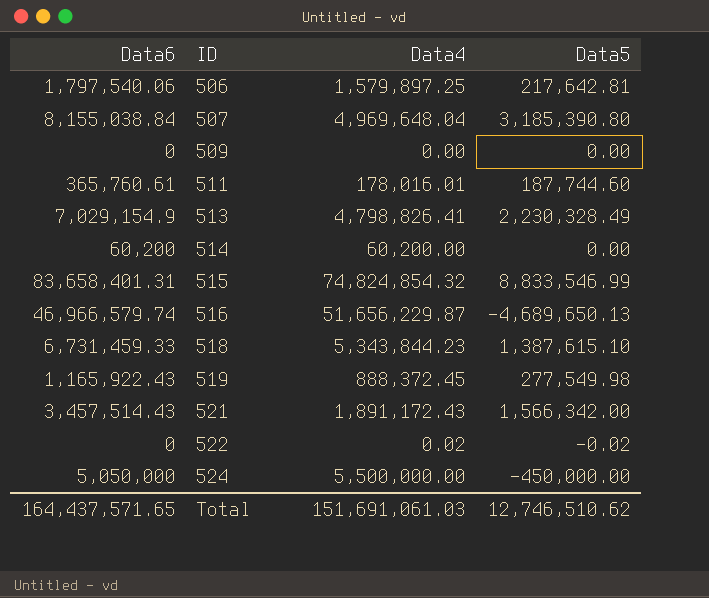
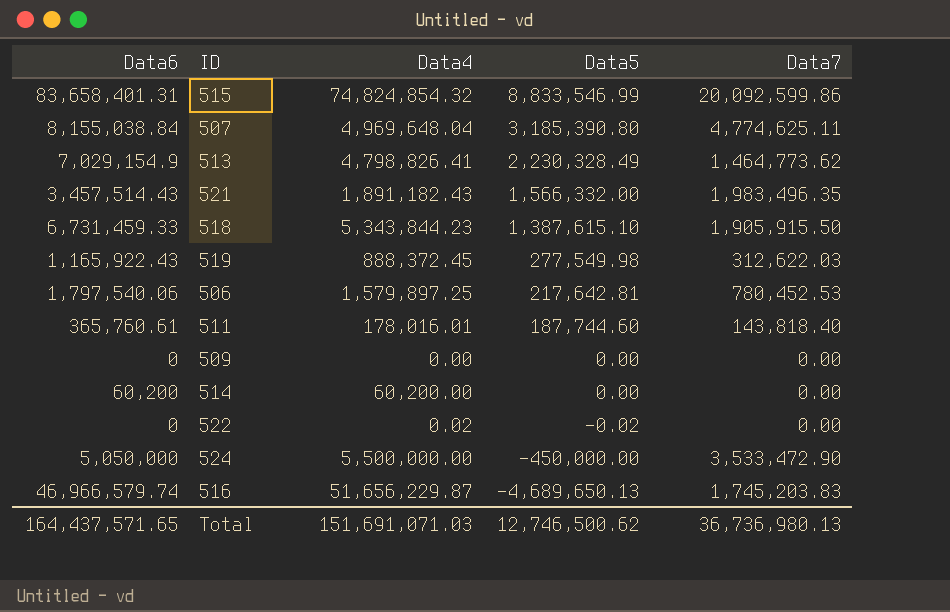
row order: ID ascending -> Data5 descending
column Data7 | position: none -> 5
521 | Data4: 1,891,172.43 -> 1,891,182.43
521 | Data5: 1,566,342.00 -> 1,566,332.00
Total | Data4: 151,691,061.03 -> 151,691,071.03
Total | Data5: 12,746,510.62 -> 12,746,500.62

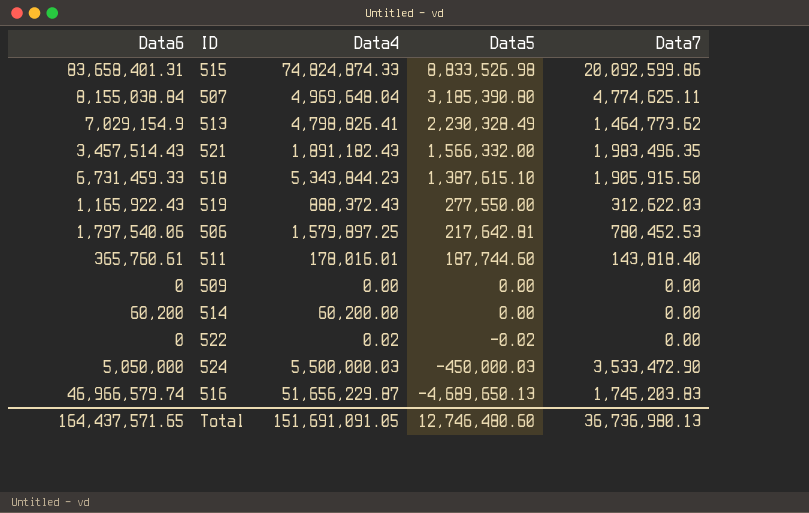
515 | Data4: 74,824,854.32 -> 74,824,874.33
515 | Data5: 8,833,546.99 -> 8,833,526.98
519 | Data4: 888,372.45 -> 888,372.43
519 | Data5: 277,549.98 -> 277,550.00
524 | Data4: 5,500,000.00 -> 5,500,000.03
524 | Data5: -450,000.00 -> -450,000.03
Total | Data4: 151,691,071.03 -> 151,691,091.05
Total | Data5: 12,746,500.62 -> 12,746,480.60

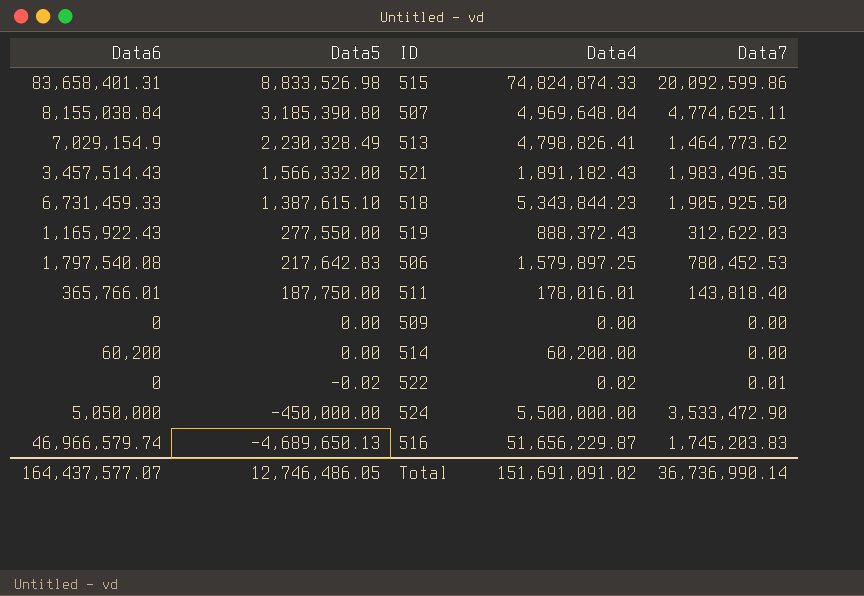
column Data5 | position: 4 -> 2
518 | Data7: 1,905,915.50 -> 1,905,925.50
506 | Data6: 1,797,540.06 -> 1,797,540.08
506 | Data5: 217,642.81 -> 217,642.83
511 | Data6: 365,760.61 -> 365,766.01
511 | Data5: 187,744.60 -> 187,750.00
522 | Data7: 0.00 -> 0.01
524 | Data5: -450,000.03 -> -450,000.00
524 | Data4: 5,500,000.03 -> 5,500,000.00
Total | Data6: 164,437,571.65 -> 164,437,577.07
Total | Data5: 12,746,480.60 -> 12,746,486.05
Total | Data4: 151,691,091.05 -> 151,691,091.02
Total | Data7: 36,736,980.13 -> 36,736,990.14

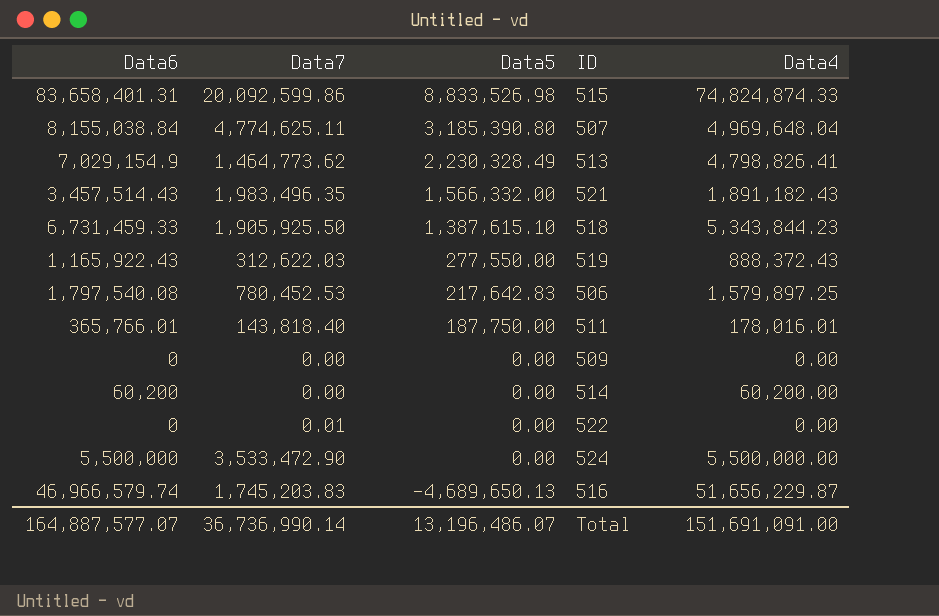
column Data7 | position: 5 -> 2
522 | Data5: -0.02 -> 0.00
522 | Data4: 0.02 -> 0.00
524 | Data6: 5,050,000 -> 5,500,000
524 | Data5: -450,000.00 -> 0.00
Total | Data6: 164,437,577.07 -> 164,887,577.07
Total | Data5: 12,746,486.05 -> 13,196,486.07
Total | Data4: 151,691,091.02 -> 151,691,091.00

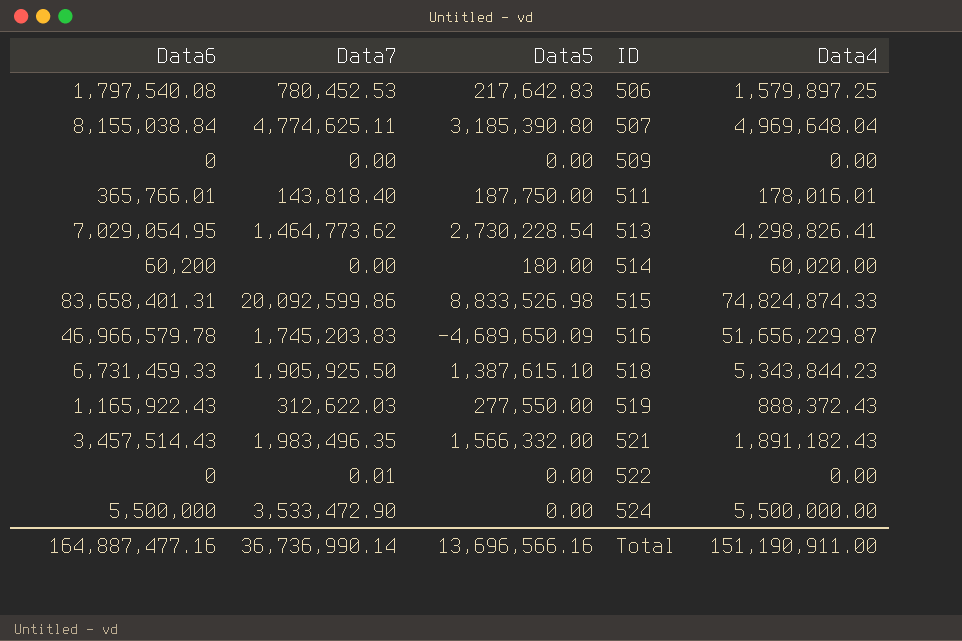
row order: Data5 descending -> ID ascending
513 | Data6: 7,029,154.9 -> 7,029,054.95
513 | Data5: 2,230,328.49 -> 2,730,228.54
513 | Data4: 4,798,826.41 -> 4,298,826.41
514 | Data5: 0.00 -> 180.00
514 | Data4: 60,200.00 -> 60,020.00
516 | Data6: 46,966,579.74 -> 46,966,579.78
516 | Data5: -4,689,650.13 -> -4,689,650.09
Total | Data6: 164,887,577.07 -> 164,887,477.16
Total | Data5: 13,196,486.07 -> 13,696,566.16
Total | Data4: 151,691,091.00 -> 151,190,911.00

